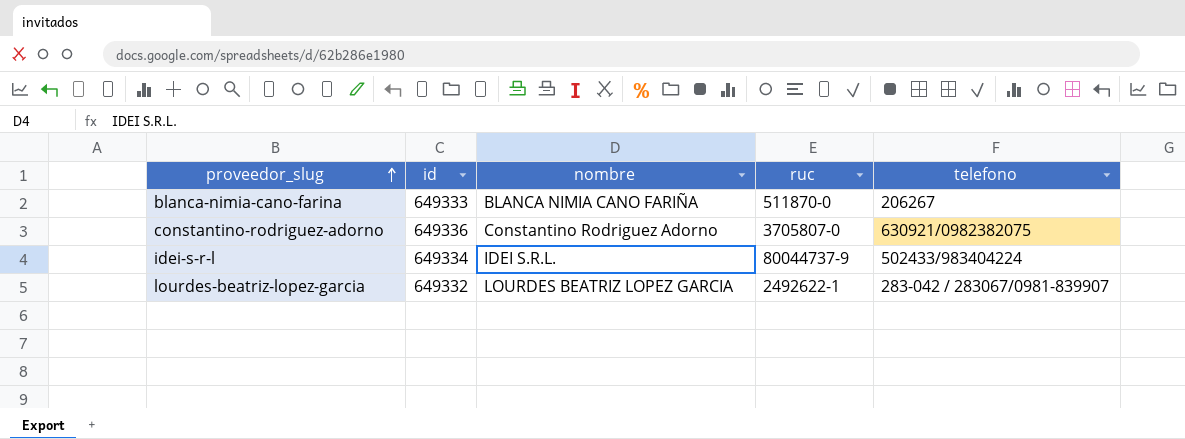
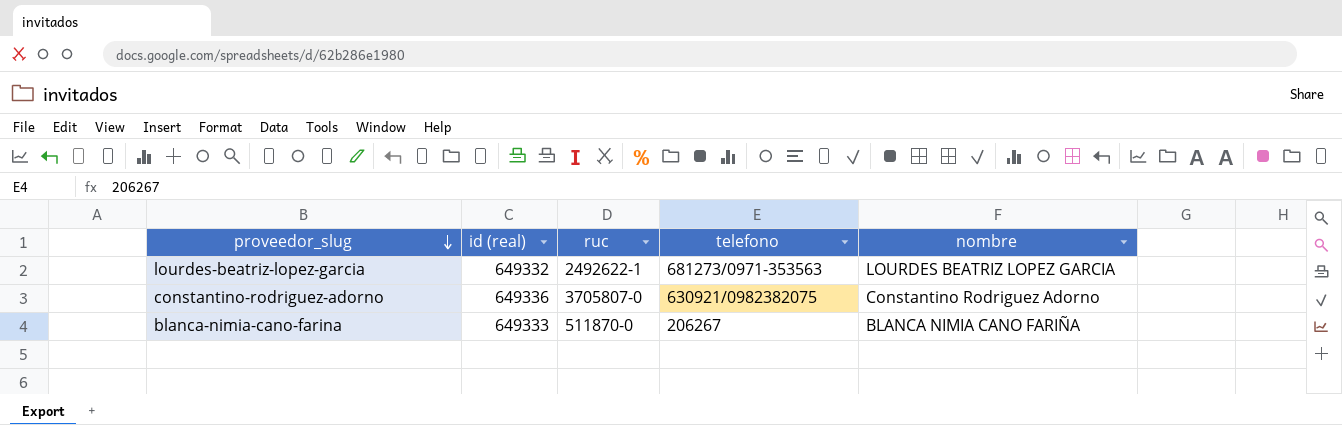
row order: proveedor_slug ascending -> proveedor_slug descending
column name: id -> id (real)
column nombre | position: 3 -> 5
row idei-s-r-l: 649334 | IDEI S.R.L. | 80044737-9 | 502433/983404224 -> none
lourdes-beatriz-lopez-garcia | telefono: 283-042 / 283067/0981-839907 -> 681273/0971-353563

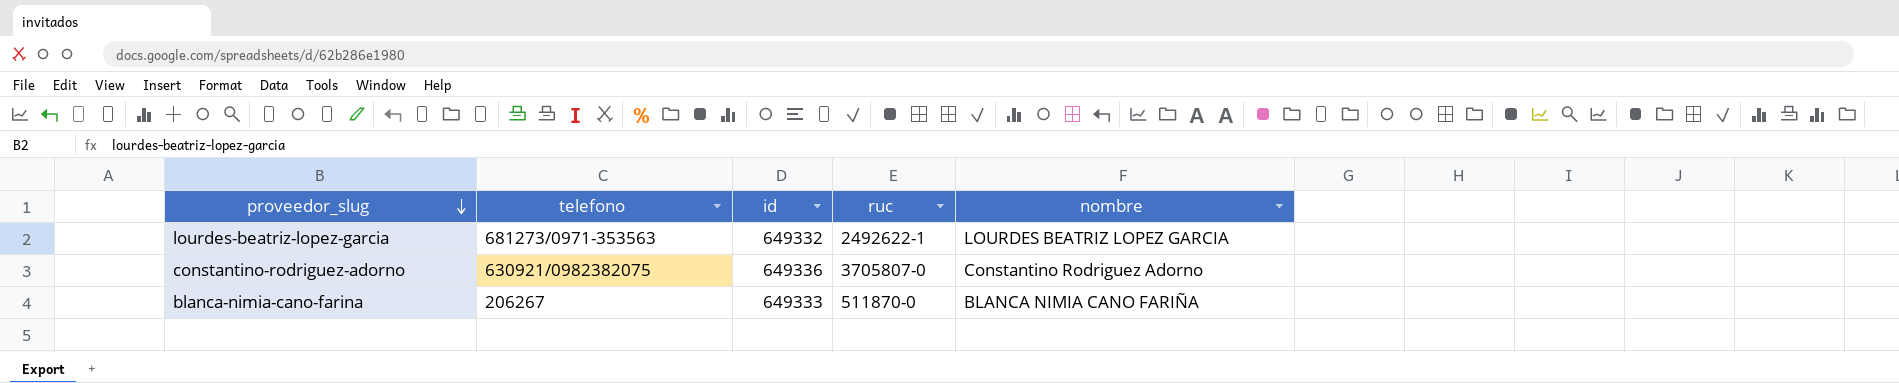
column telefono | position: 4 -> 2
column name: id (real) -> id

